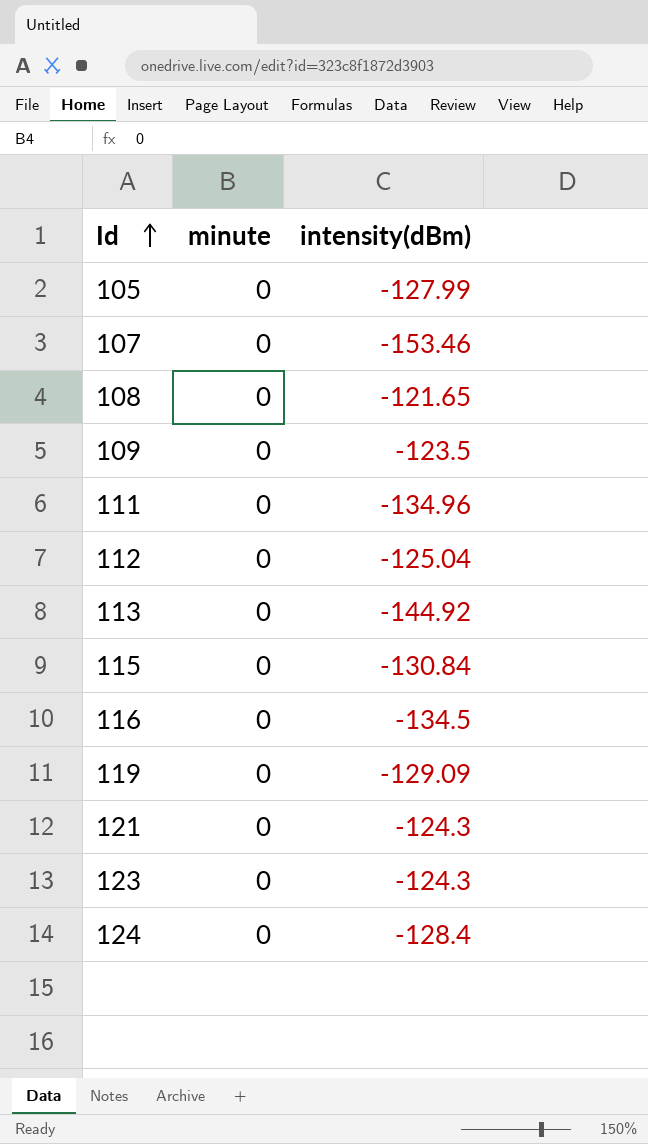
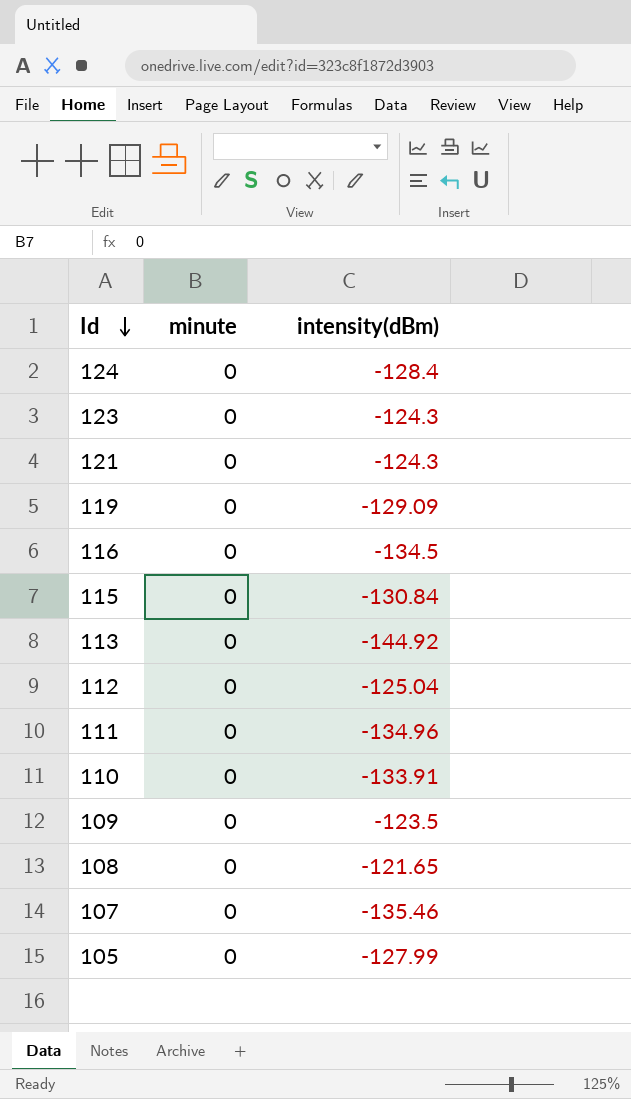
row order: Id ascending -> Id descending
row 110: none -> 0 | -133.91
107 | intensity(dBm): -153.46 -> -135.46

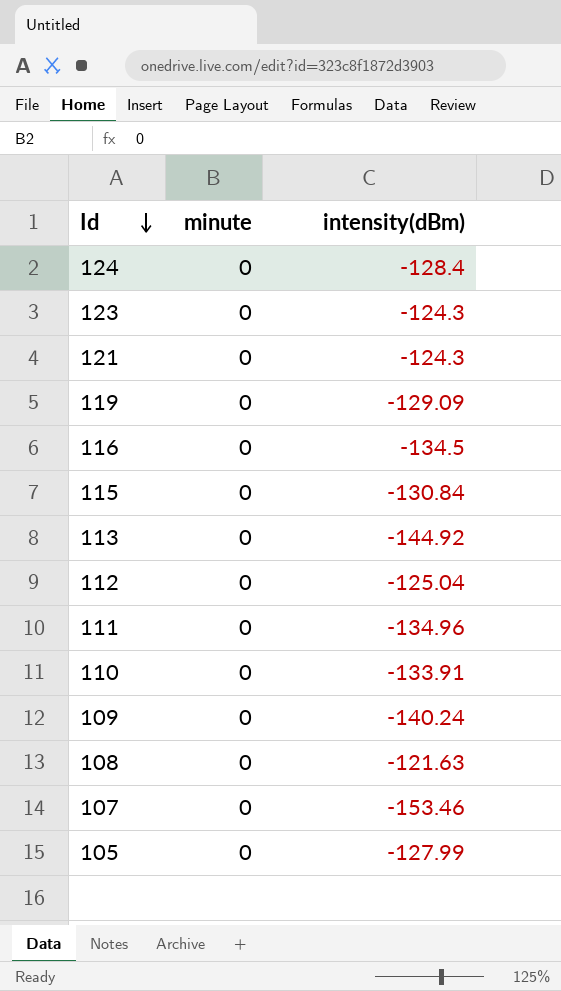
109 | intensity(dBm): -123.5 -> -140.24
108 | intensity(dBm): -121.65 -> -121.63
107 | intensity(dBm): -135.46 -> -153.46

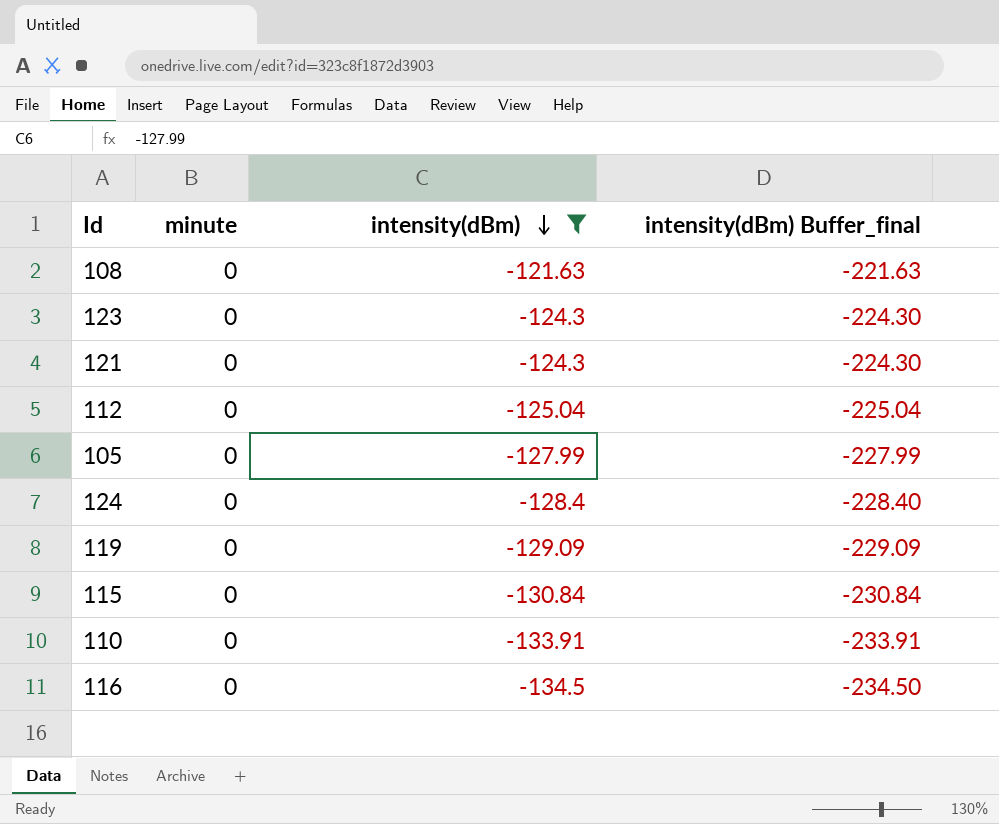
filter: none -> intensity(dBm) >= -134.5
row order: Id descending -> intensity(dBm) descending
column intensity(dBm) Buffer_final | formula: none -> [intensity(dBm)] - 100

